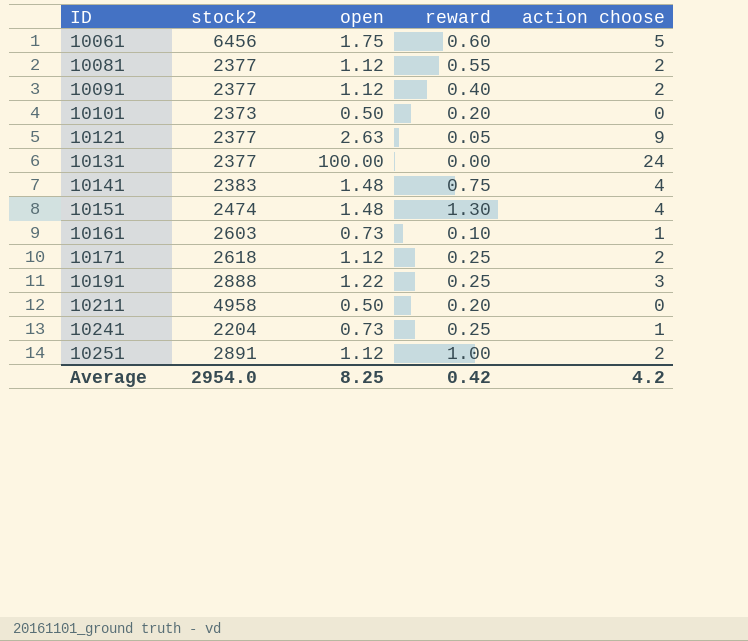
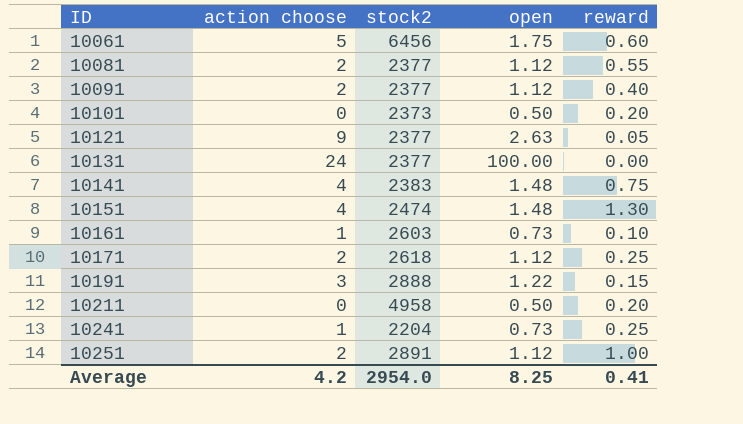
column action choose | position: 5 -> 2
10191 | reward: 0.25 -> 0.15
Average | reward: 0.42 -> 0.41

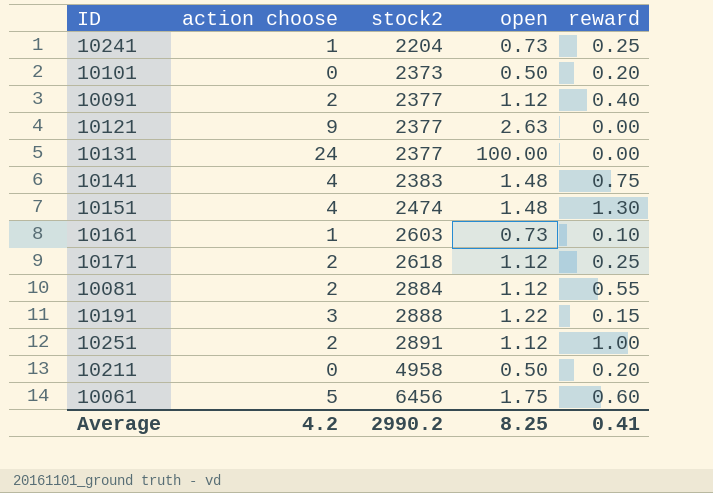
row order: ID ascending -> stock2 ascending
10121 | reward: 0.05 -> 0.00
10081 | stock2: 2377 -> 2884
Average | stock2: 2954.0 -> 2990.2

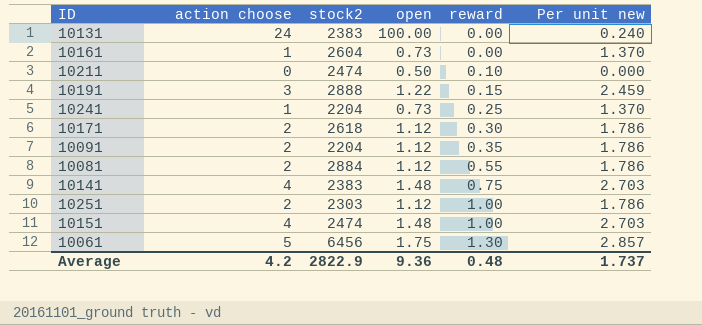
row order: stock2 ascending -> reward ascending
column Per unit new | formula: none -> [action choose] / [open]
row 10101: 0 | 2373 | 0.50 | 0.20 -> none
row 10121: 9 | 2377 | 2.63 | 0.00 -> none
10131 | stock2: 2377 -> 2383
10161 | stock2: 2603 -> 2604
10161 | reward: 0.10 -> 0.00
10211 | stock2: 4958 -> 2474
10211 | reward: 0.20 -> 0.10
10171 | reward: 0.25 -> 0.30
10091 | stock2: 2377 -> 2204
10091 | reward: 0.40 -> 0.35
10251 | stock2: 2891 -> 2303
10151 | reward: 1.30 -> 1.00
10061 | reward: 0.60 -> 1.30
Average | stock2: 2990.2 -> 2822.9
Average | open: 8.25 -> 9.36
Average | reward: 0.41 -> 0.48

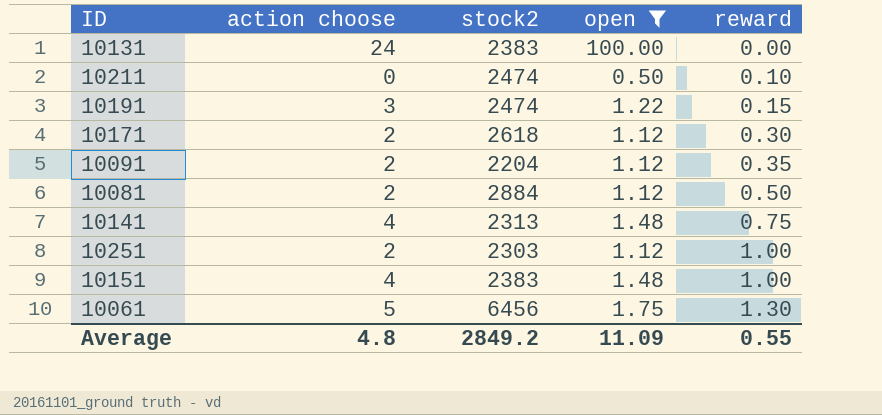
filter: none -> open != 0.73
column Per unit new | formula: [action choose] / [open] -> none
10191 | stock2: 2888 -> 2474
10081 | reward: 0.55 -> 0.50
10141 | stock2: 2383 -> 2313
10151 | stock2: 2474 -> 2383
Average | action choose: 4.2 -> 4.8
Average | stock2: 2822.9 -> 2849.2
Average | open: 9.36 -> 11.09
Average | reward: 0.48 -> 0.55

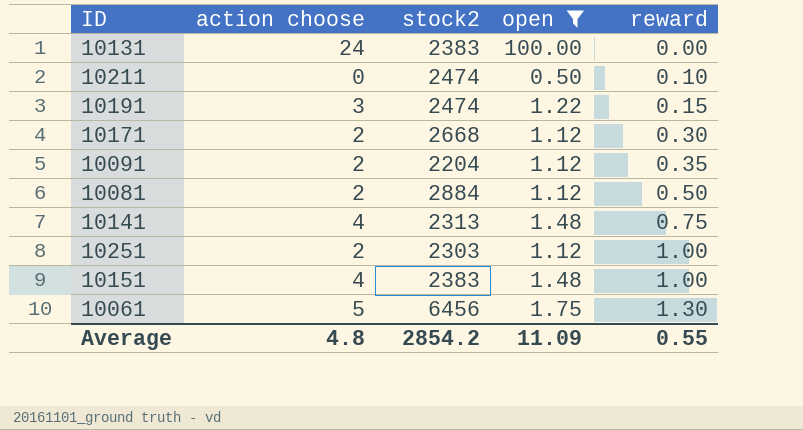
10171 | stock2: 2618 -> 2668
Average | stock2: 2849.2 -> 2854.2

